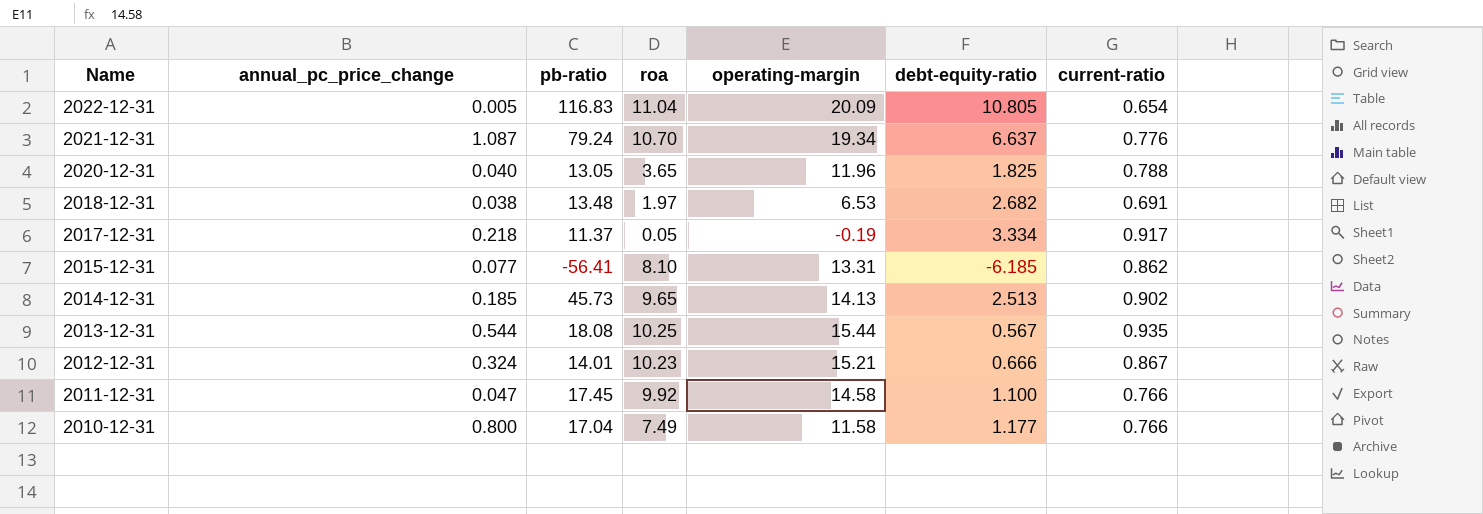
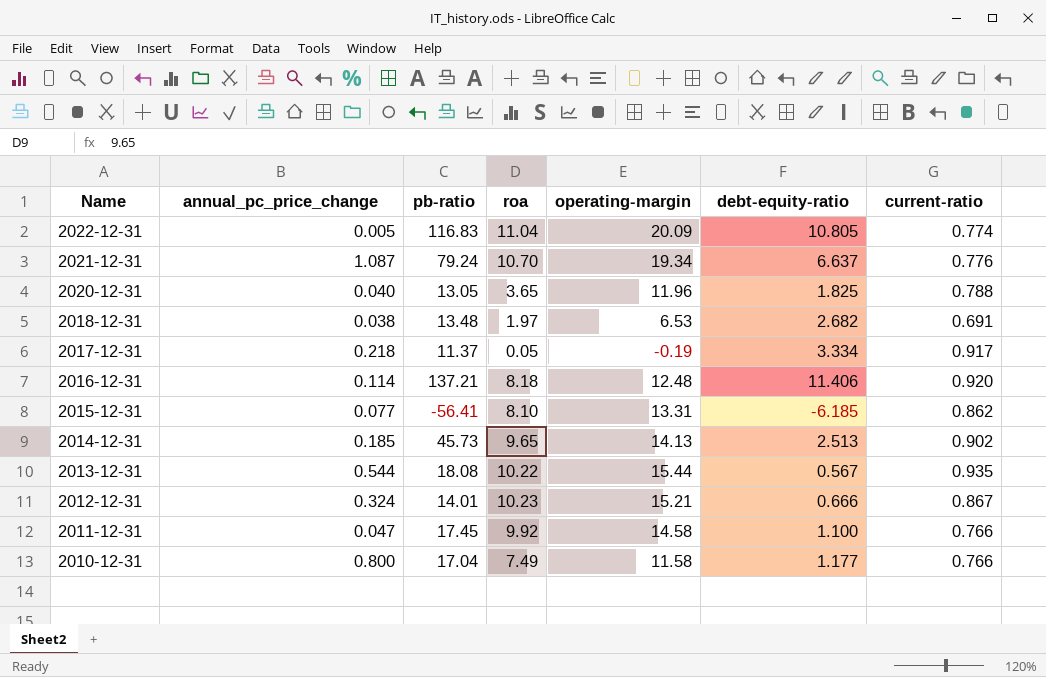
2022-12-31 | current-ratio: 0.654 -> 0.774
row 2016-12-31: none -> 0.114 | 137.21 | 8.18 | 12.48 | 11.406 | 0.920
2013-12-31 | roa: 10.25 -> 10.22

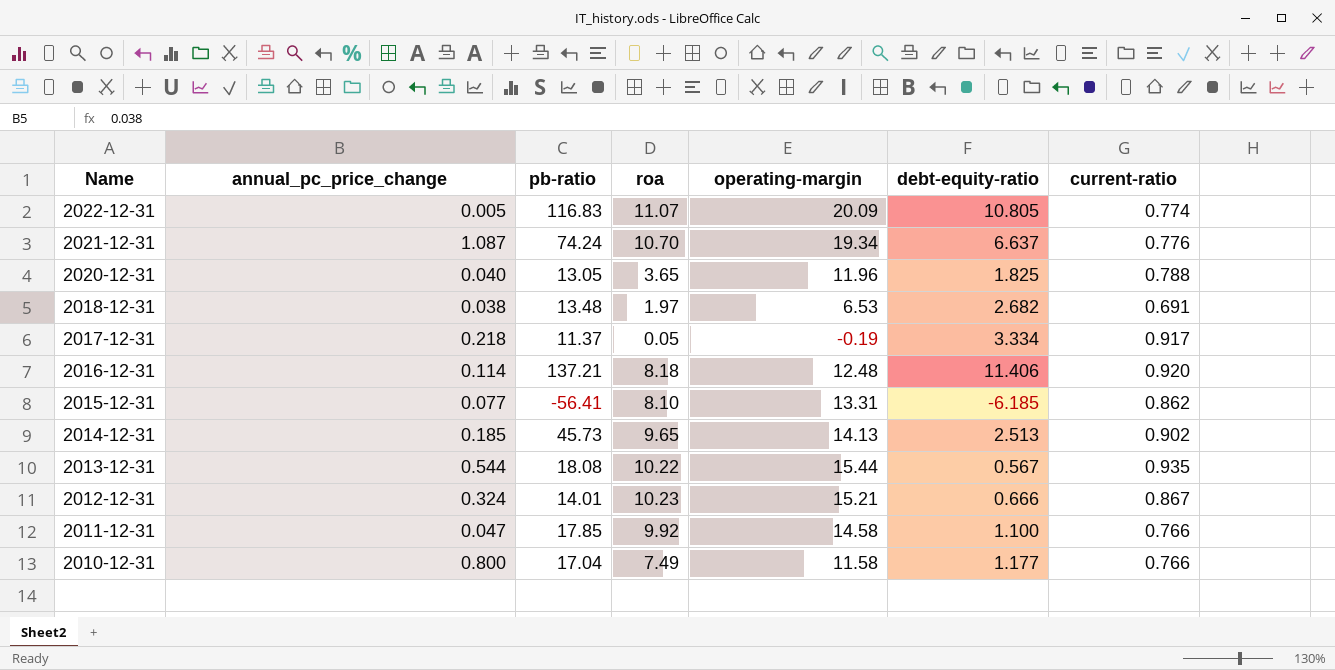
2022-12-31 | roa: 11.04 -> 11.07
2021-12-31 | pb-ratio: 79.24 -> 74.24
2011-12-31 | pb-ratio: 17.45 -> 17.85

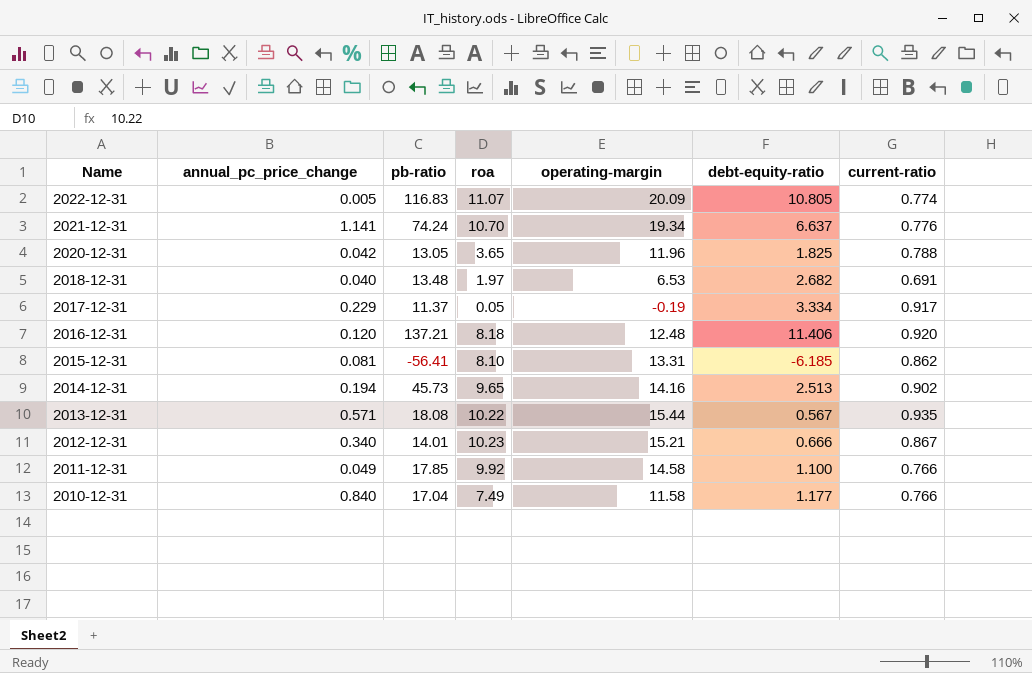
2021-12-31 | annual_pc_price_change: 1.087 -> 1.141
2020-12-31 | annual_pc_price_change: 0.040 -> 0.042
2018-12-31 | annual_pc_price_change: 0.038 -> 0.040
2017-12-31 | annual_pc_price_change: 0.218 -> 0.229
2016-12-31 | annual_pc_price_change: 0.114 -> 0.120
2015-12-31 | annual_pc_price_change: 0.077 -> 0.081
2014-12-31 | annual_pc_price_change: 0.185 -> 0.194
2014-12-31 | operating-margin: 14.13 -> 14.16
2013-12-31 | annual_pc_price_change: 0.544 -> 0.571
2012-12-31 | annual_pc_price_change: 0.324 -> 0.340
2011-12-31 | annual_pc_price_change: 0.047 -> 0.049
2010-12-31 | annual_pc_price_change: 0.800 -> 0.840

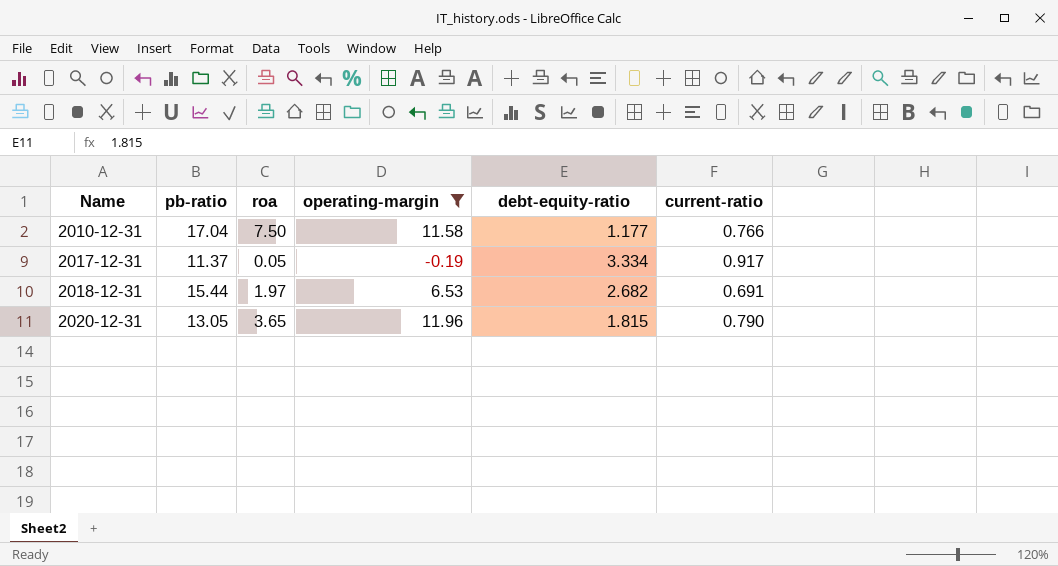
filter: none -> operating-margin <= 11.96
row order: Name descending -> Name ascending
column annual_pc_price_change | position: 2 -> none
2010-12-31 | roa: 7.49 -> 7.50
2018-12-31 | pb-ratio: 13.48 -> 15.44
2020-12-31 | debt-equity-ratio: 1.825 -> 1.815
2020-12-31 | current-ratio: 0.788 -> 0.790

